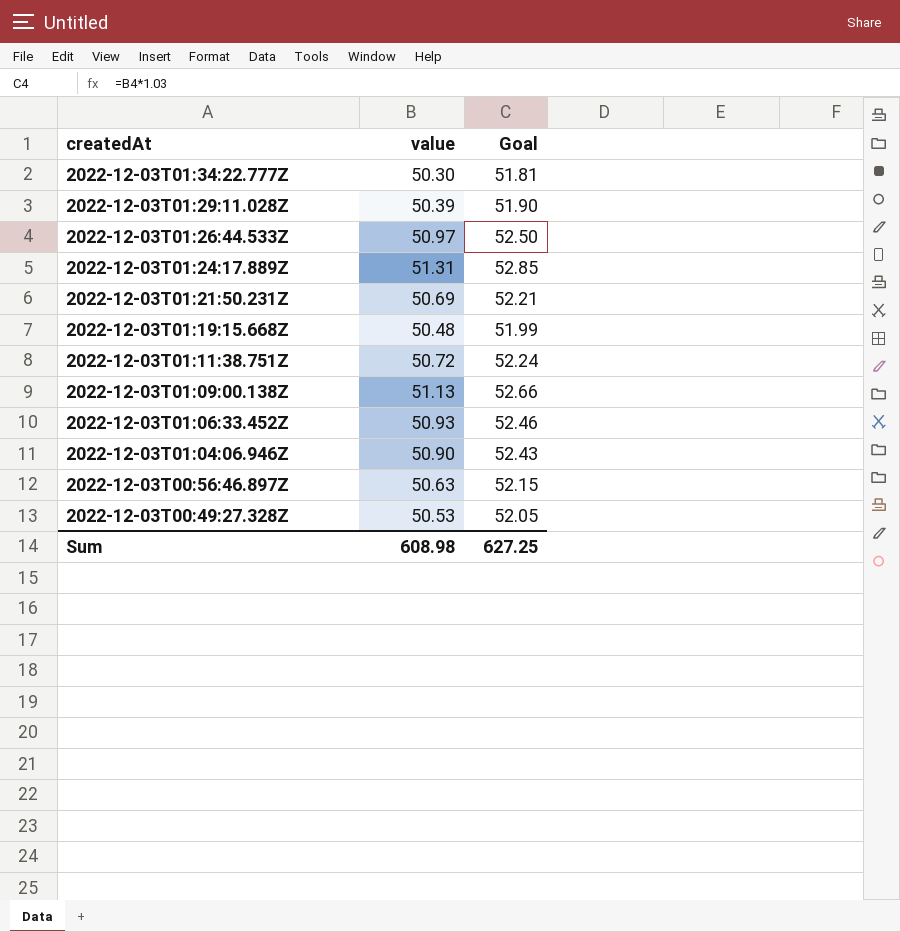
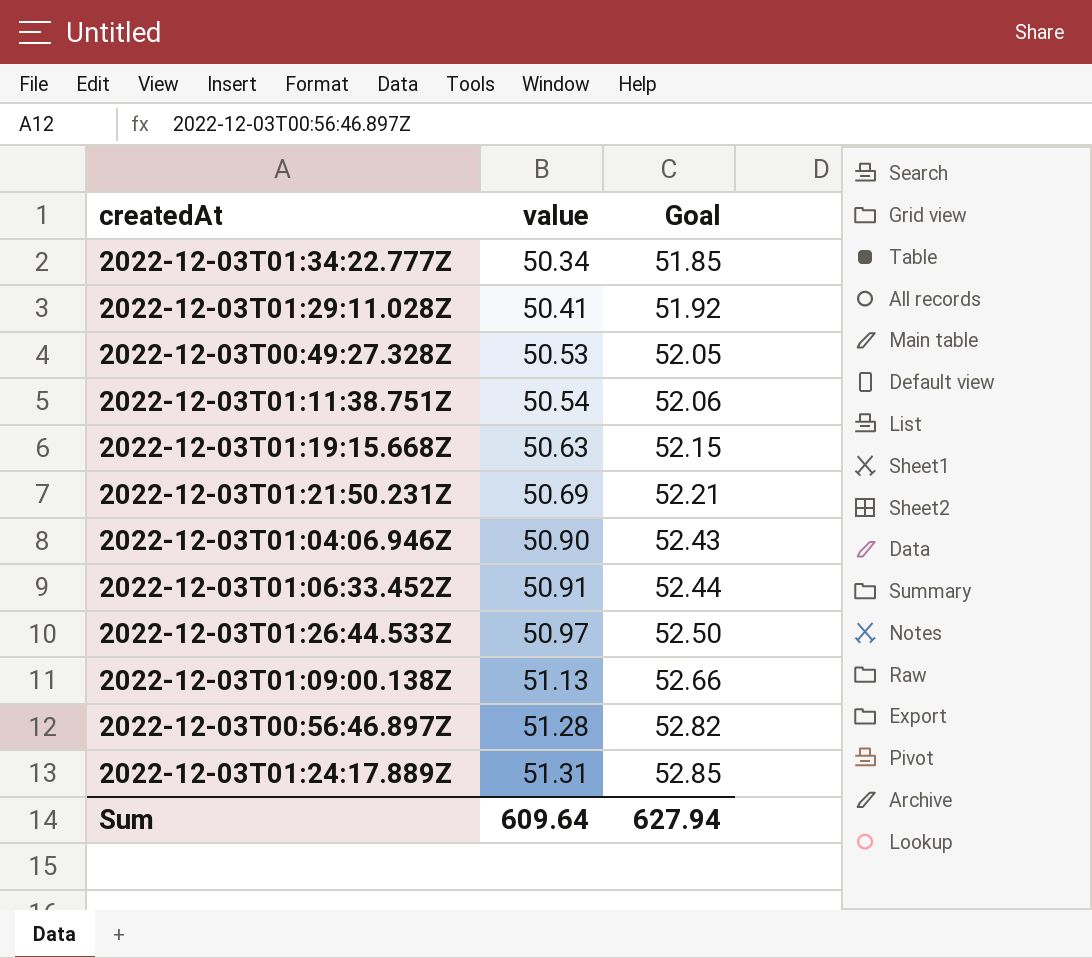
row order: createdAt descending -> value ascending
2022-12-03T01:34:22.777Z | value: 50.30 -> 50.34
2022-12-03T01:34:22.777Z | Goal: 51.81 -> 51.85
2022-12-03T01:29:11.028Z | value: 50.39 -> 50.41
2022-12-03T01:29:11.028Z | Goal: 51.90 -> 51.92
2022-12-03T01:11:38.751Z | value: 50.72 -> 50.54
2022-12-03T01:11:38.751Z | Goal: 52.24 -> 52.06
2022-12-03T01:19:15.668Z | value: 50.48 -> 50.63
2022-12-03T01:19:15.668Z | Goal: 51.99 -> 52.15
2022-12-03T01:06:33.452Z | value: 50.93 -> 50.91
2022-12-03T01:06:33.452Z | Goal: 52.46 -> 52.44
2022-12-03T00:56:46.897Z | value: 50.63 -> 51.28
2022-12-03T00:56:46.897Z | Goal: 52.15 -> 52.82
Sum | value: 608.98 -> 609.64
Sum | Goal: 627.25 -> 627.94

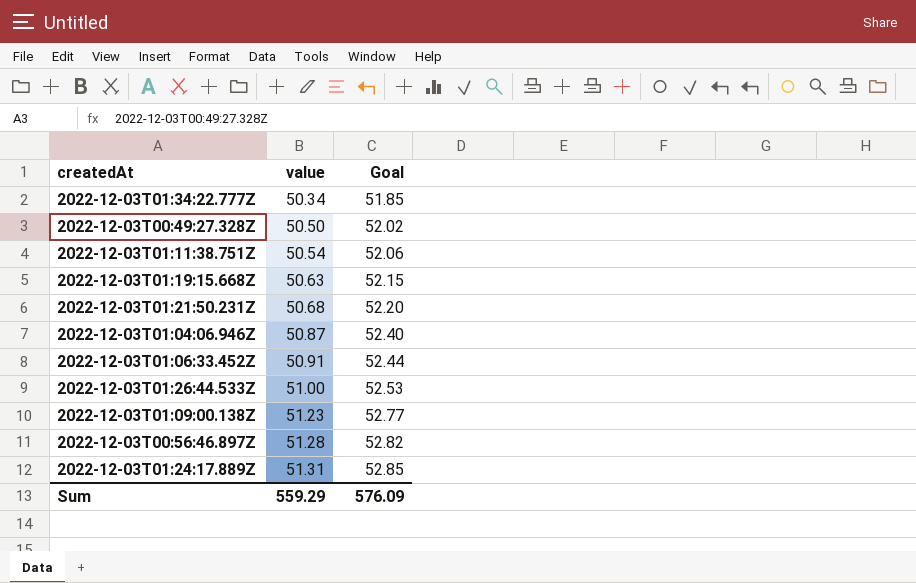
row 2022-12-03T01:29:11.028Z: 50.41 | 51.92 -> none
2022-12-03T00:49:27.328Z | value: 50.53 -> 50.50
2022-12-03T00:49:27.328Z | Goal: 52.05 -> 52.02
2022-12-03T01:21:50.231Z | value: 50.69 -> 50.68
2022-12-03T01:21:50.231Z | Goal: 52.21 -> 52.20
2022-12-03T01:04:06.946Z | value: 50.90 -> 50.87
2022-12-03T01:04:06.946Z | Goal: 52.43 -> 52.40
2022-12-03T01:26:44.533Z | value: 50.97 -> 51.00
2022-12-03T01:26:44.533Z | Goal: 52.50 -> 52.53
2022-12-03T01:09:00.138Z | value: 51.13 -> 51.23
2022-12-03T01:09:00.138Z | Goal: 52.66 -> 52.77
Sum | value: 609.64 -> 559.29
Sum | Goal: 627.94 -> 576.09

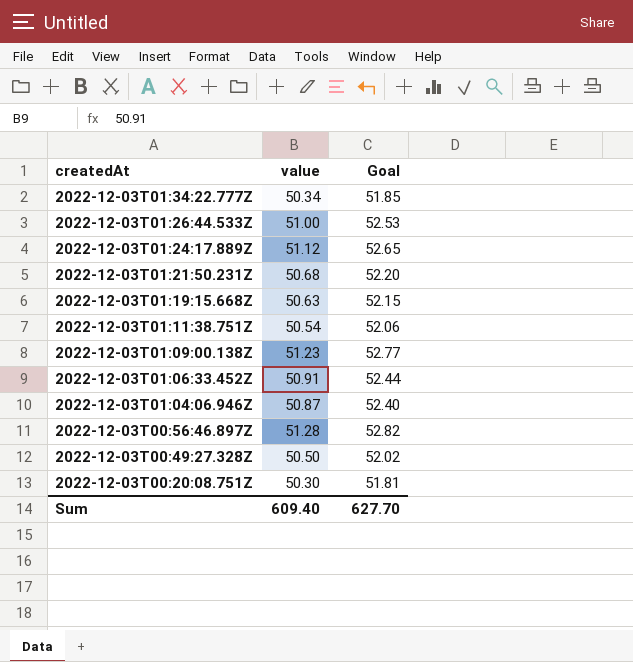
row order: value ascending -> createdAt descending
2022-12-03T01:24:17.889Z | value: 51.31 -> 51.12
2022-12-03T01:24:17.889Z | Goal: 52.85 -> 52.65
row 2022-12-03T00:20:08.751Z: none -> 50.30 | 51.81
Sum | value: 559.29 -> 609.40
Sum | Goal: 576.09 -> 627.70

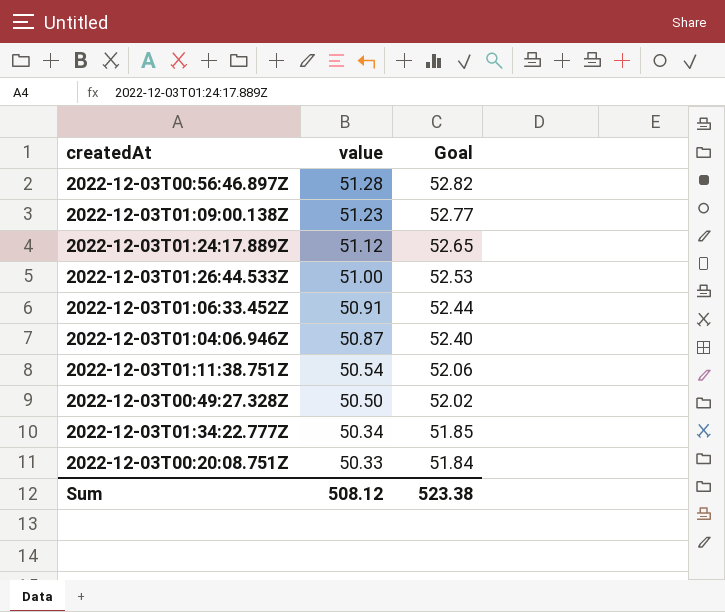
row order: createdAt descending -> value descending
row 2022-12-03T01:21:50.231Z: 50.68 | 52.20 -> none
row 2022-12-03T01:19:15.668Z: 50.63 | 52.15 -> none
2022-12-03T00:20:08.751Z | value: 50.30 -> 50.33
2022-12-03T00:20:08.751Z | Goal: 51.81 -> 51.84
Sum | value: 609.40 -> 508.12
Sum | Goal: 627.70 -> 523.38

